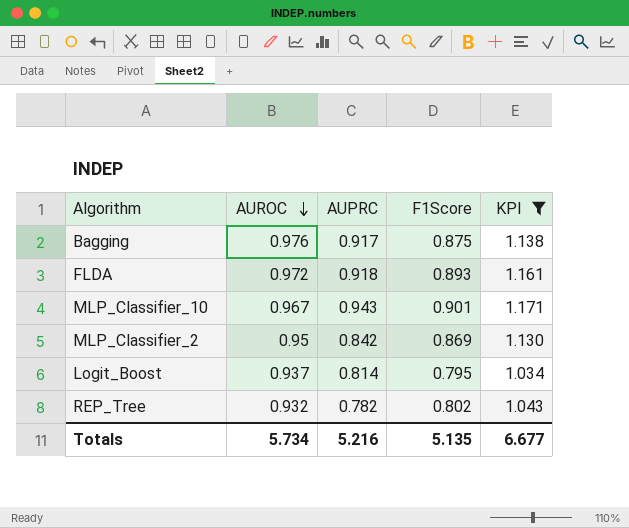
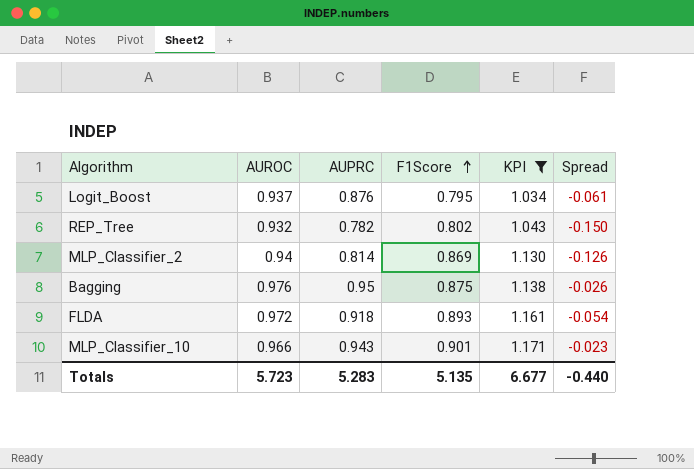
row order: AUROC descending -> F1Score ascending
column Spread | formula: none -> [AUPRC] - [AUROC]
Logit_Boost | AUPRC: 0.814 -> 0.876
MLP_Classifier_2 | AUROC: 0.95 -> 0.94
MLP_Classifier_2 | AUPRC: 0.842 -> 0.814
Bagging | AUPRC: 0.917 -> 0.95
MLP_Classifier_10 | AUROC: 0.967 -> 0.966
Totals | AUROC: 5.734 -> 5.723
Totals | AUPRC: 5.216 -> 5.283

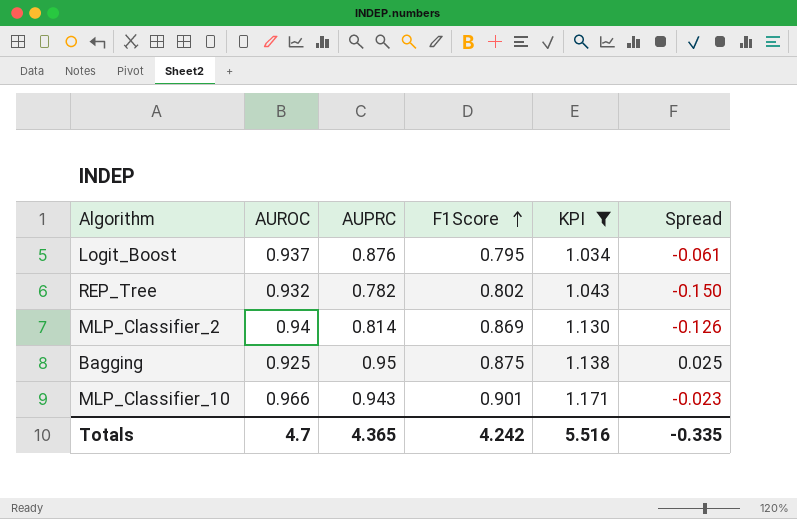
row FLDA: 0.972 | 0.918 | 0.893 | 1.161 | -0.054 -> none
Bagging | AUROC: 0.976 -> 0.925
Bagging | Spread: -0.026 -> 0.025
Totals | AUROC: 5.723 -> 4.7
Totals | AUPRC: 5.283 -> 4.365
Totals | F1Score: 5.135 -> 4.242
Totals | KPI: 6.677 -> 5.516
Totals | Spread: -0.440 -> -0.335

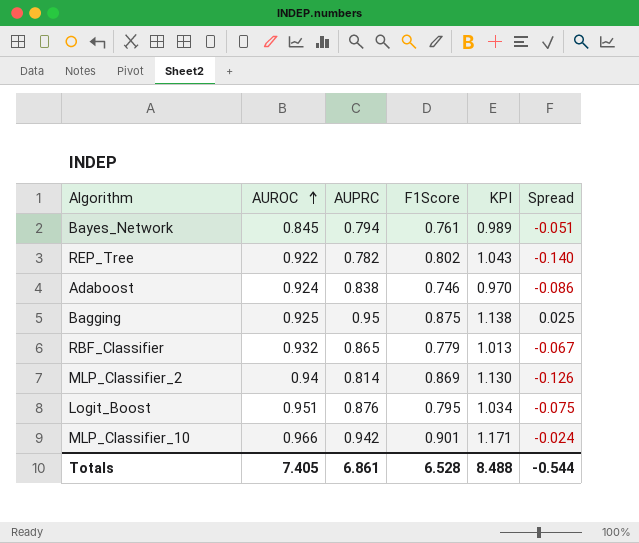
filter: KPI >= 1.034 -> none
row order: F1Score ascending -> AUROC ascending
REP_Tree | AUROC: 0.932 -> 0.922
REP_Tree | Spread: -0.150 -> -0.140
Logit_Boost | AUROC: 0.937 -> 0.951
Logit_Boost | Spread: -0.061 -> -0.075
MLP_Classifier_10 | AUPRC: 0.943 -> 0.942
MLP_Classifier_10 | Spread: -0.023 -> -0.024
Totals | AUROC: 4.7 -> 7.405
Totals | AUPRC: 4.365 -> 6.861
Totals | F1Score: 4.242 -> 6.528
Totals | KPI: 5.516 -> 8.488
Totals | Spread: -0.335 -> -0.544

